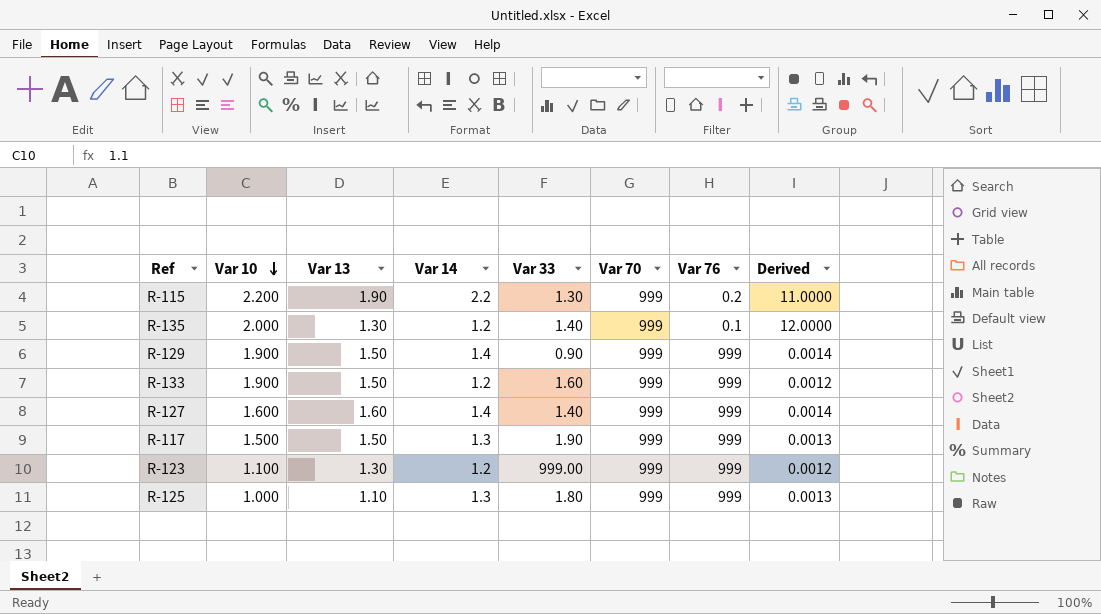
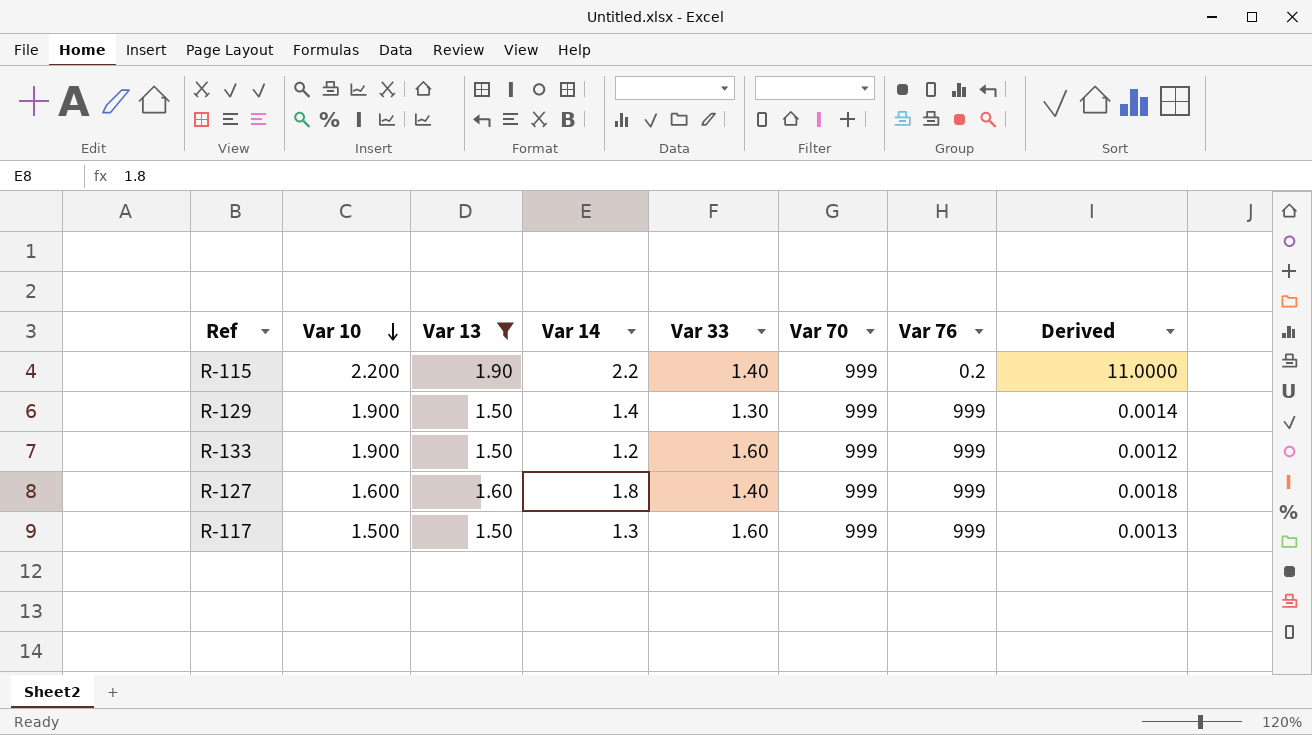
filter: none -> Var 13 >= 1.50
R-115 | Var 33: 1.30 -> 1.40
R-129 | Var 33: 0.90 -> 1.30
R-127 | Var 14: 1.4 -> 1.8
R-127 | Derived: 0.0014 -> 0.0018
R-117 | Var 33: 1.90 -> 1.60

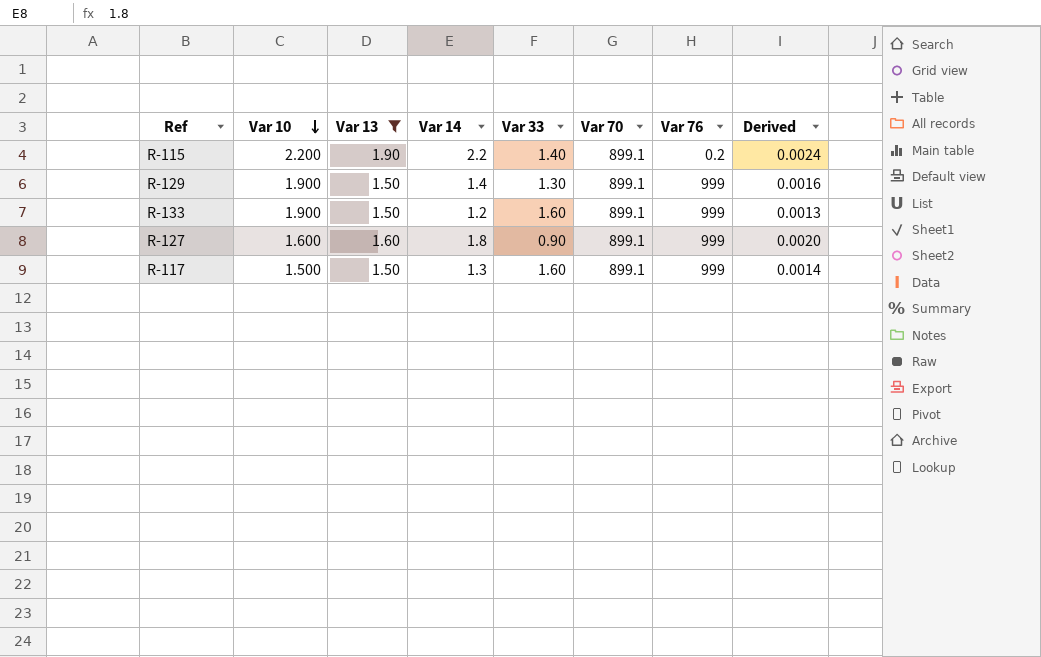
column Derived | formula: [Var 14] / [Var 76] -> [Var 14] / [Var 70]
R-115 | Var 70: 999 -> 899.1
R-129 | Var 70: 999 -> 899.1
R-133 | Var 70: 999 -> 899.1
R-127 | Var 33: 1.40 -> 0.90
R-127 | Var 70: 999 -> 899.1
R-117 | Var 70: 999 -> 899.1

